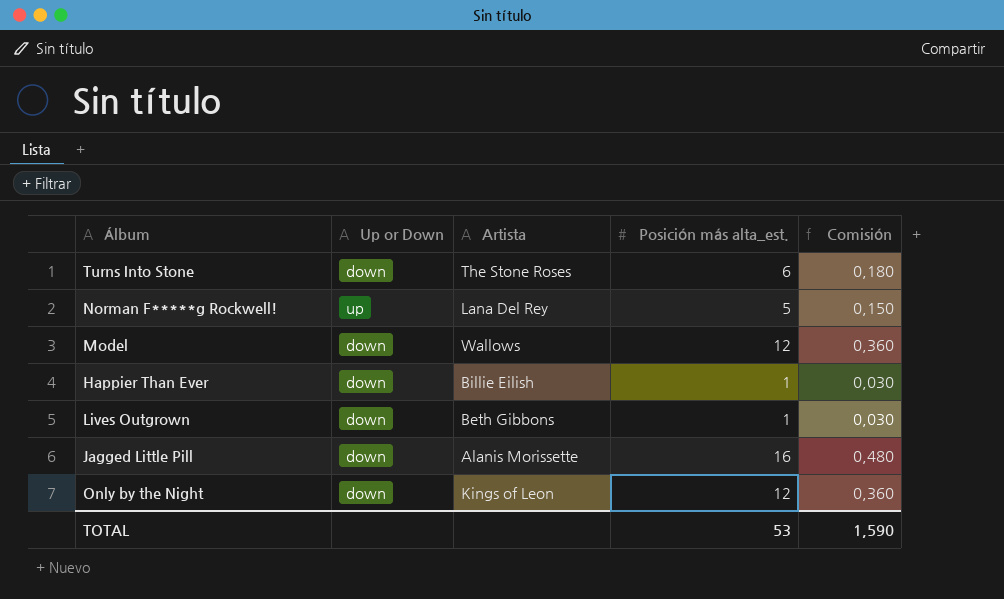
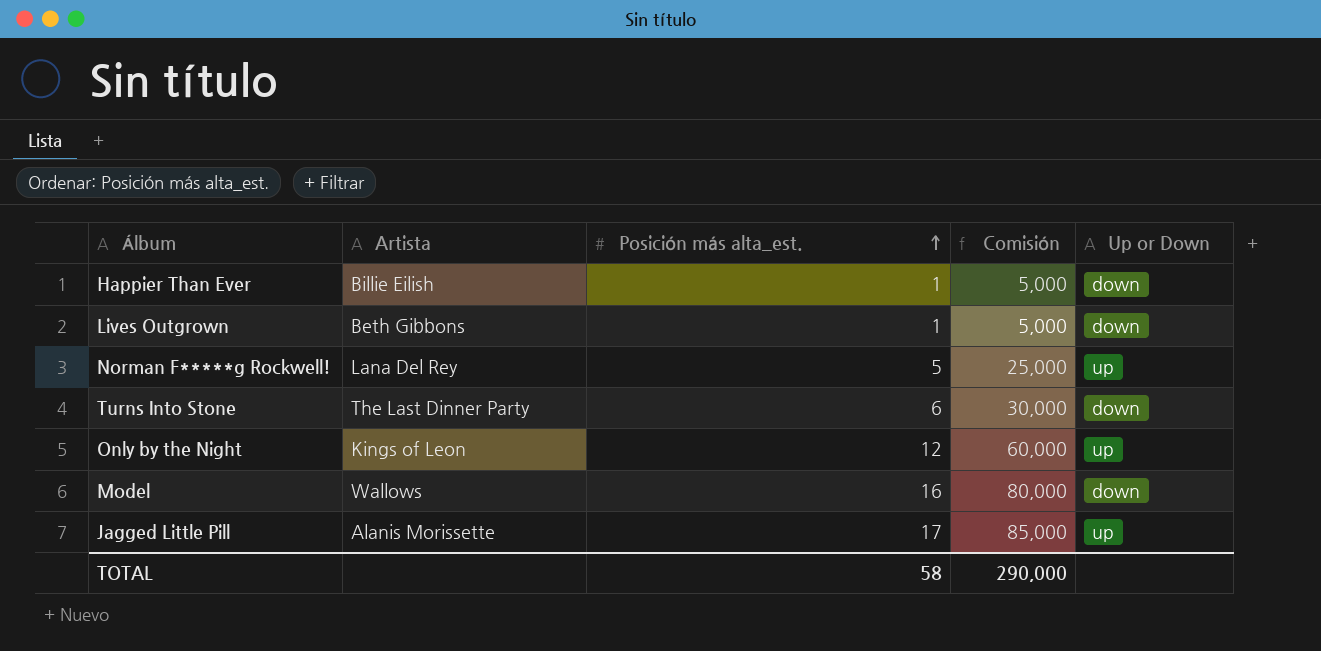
row order: none -> Posición más alta_est. ascending
column Comisión | formula: [Posición más alta_est.] * 0,03 -> [Posición más alta_est.] * 5
column Up or Down | position: 2 -> 5
Turns Into Stone | Artista: The Stone Roses -> The Last Dinner Party
Only by the Night | Up or Down: down -> up
Model | Posición más alta_est.: 12 -> 16
Jagged Little Pill | Posición más alta_est.: 16 -> 17
Jagged Little Pill | Up or Down: down -> up
TOTAL | Posición más alta_est.: 53 -> 58
TOTAL | Comisión: 1,590 -> 290,000

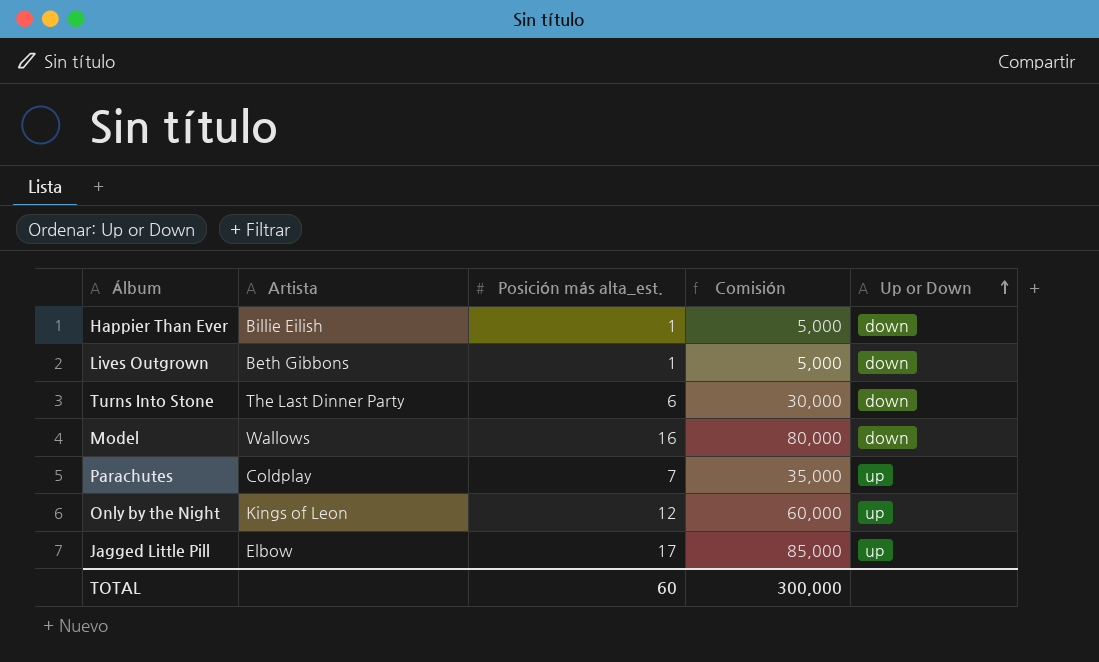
row order: Posición más alta_est. ascending -> Up or Down ascending
row Norman F*****g Rockwell!: Lana Del Rey | 5 | 25,000 | up -> none
row Parachutes: none -> Coldplay | 7 | 35,000 | up
Jagged Little Pill | Artista: Alanis Morissette -> Elbow
TOTAL | Posición más alta_est.: 58 -> 60
TOTAL | Comisión: 290,000 -> 300,000

